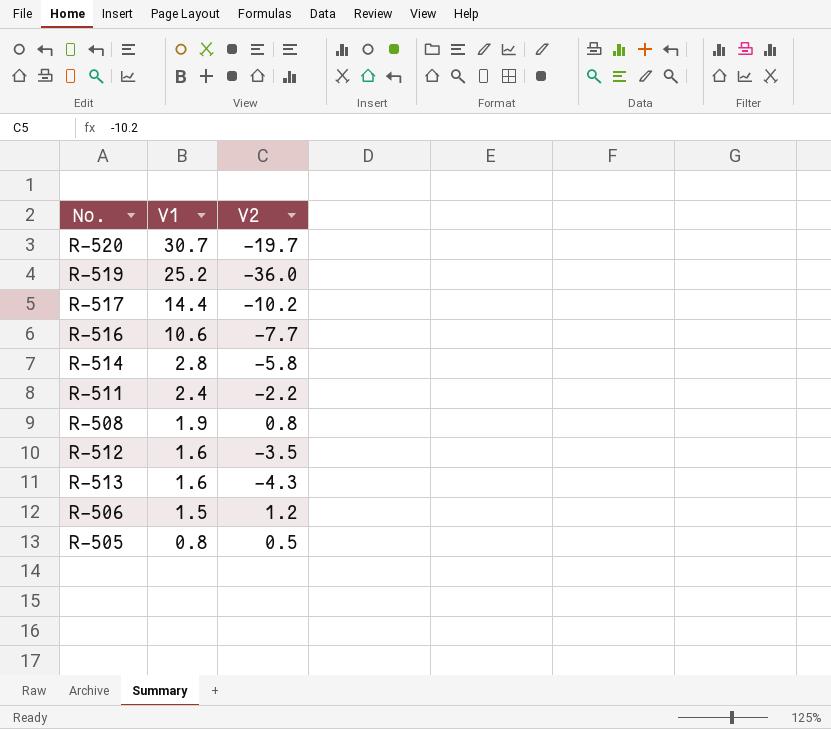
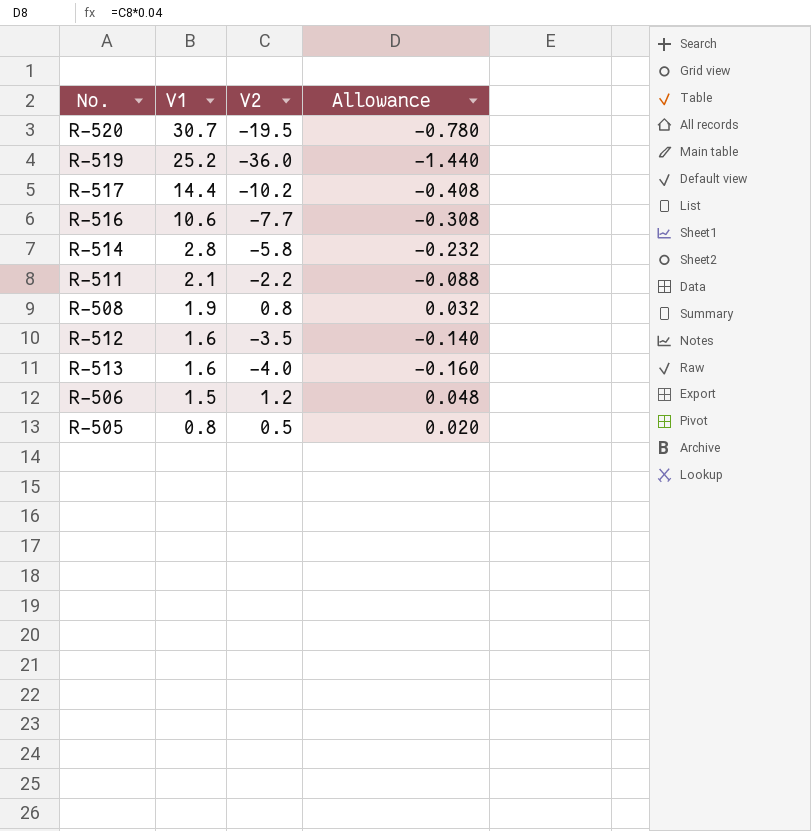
column Allowance | formula: none -> [V2] * 0.04
R-520 | V2: -19.7 -> -19.5
R-511 | V1: 2.4 -> 2.1
R-513 | V2: -4.3 -> -4.0

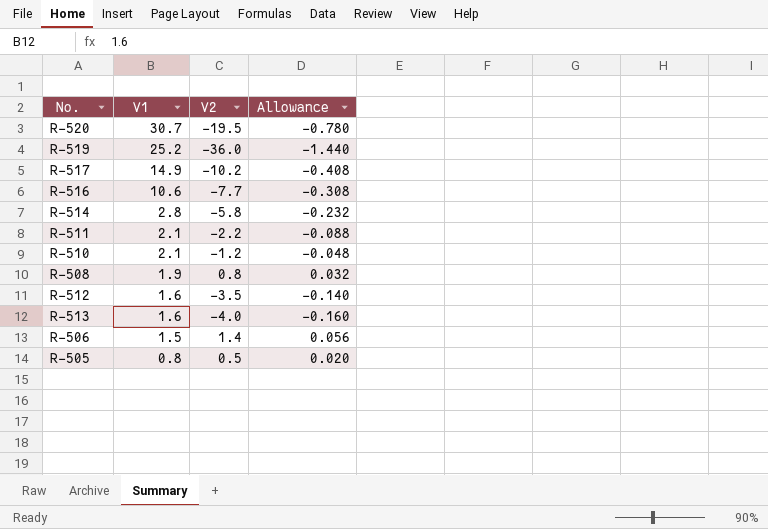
R-517 | V1: 14.4 -> 14.9
row R-510: none -> 2.1 | -1.2 | -0.048
R-506 | V2: 1.2 -> 1.4
R-506 | Allowance: 0.048 -> 0.056

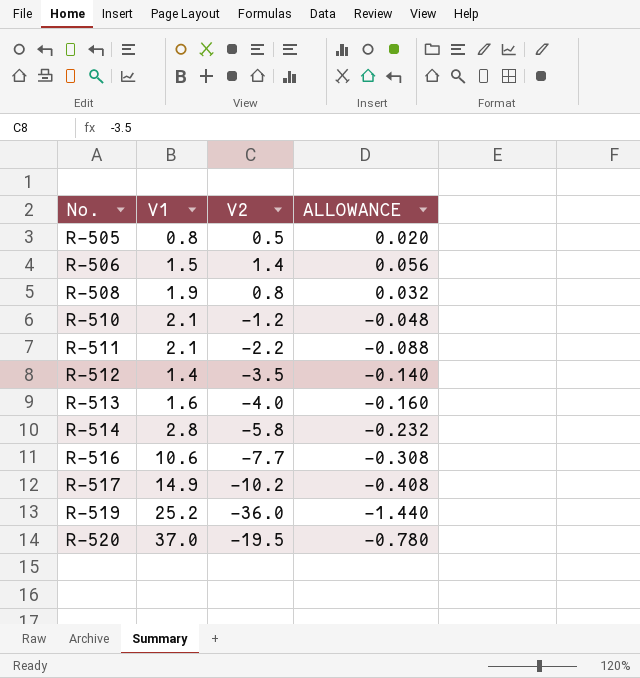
row order: V1 descending -> No. ascending
column name: Allowance -> ALLOWANCE
R-512 | V1: 1.6 -> 1.4
R-520 | V1: 30.7 -> 37.0

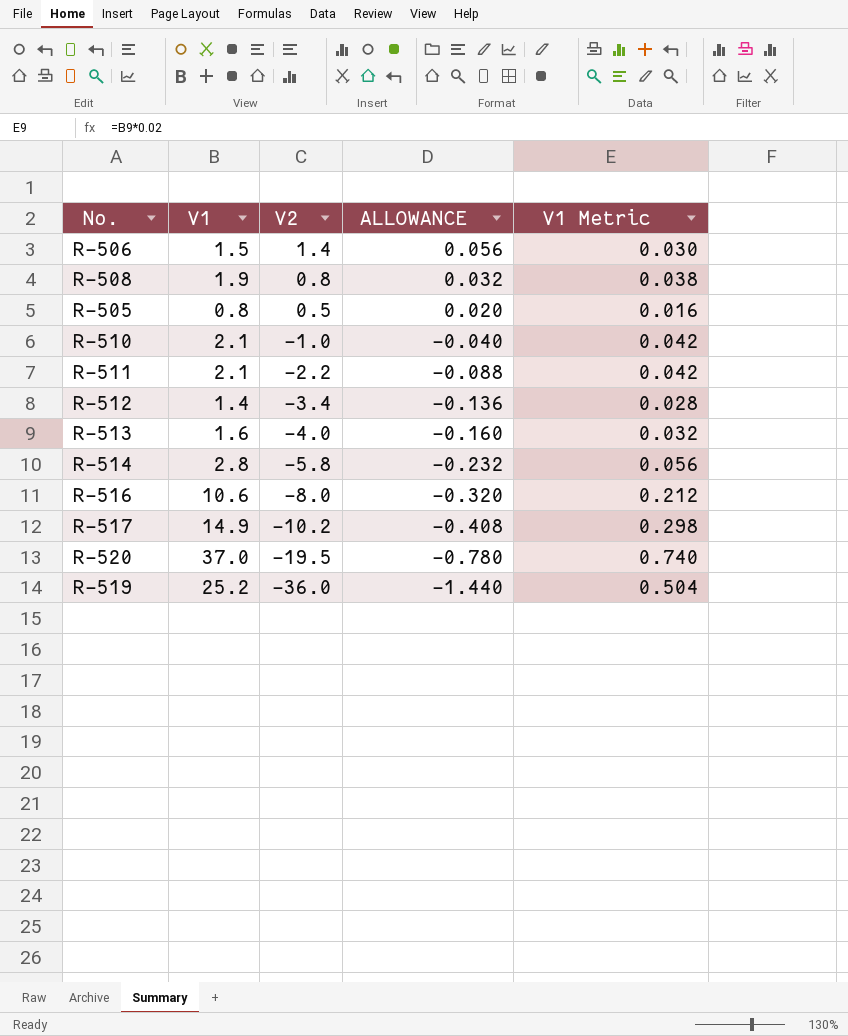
row order: No. ascending -> V2 descending
column V1 Metric | formula: none -> [V1] * 0.02
R-510 | V2: -1.2 -> -1.0
R-510 | ALLOWANCE: -0.048 -> -0.040
R-512 | V2: -3.5 -> -3.4
R-512 | ALLOWANCE: -0.140 -> -0.136
R-516 | V2: -7.7 -> -8.0
R-516 | ALLOWANCE: -0.308 -> -0.320

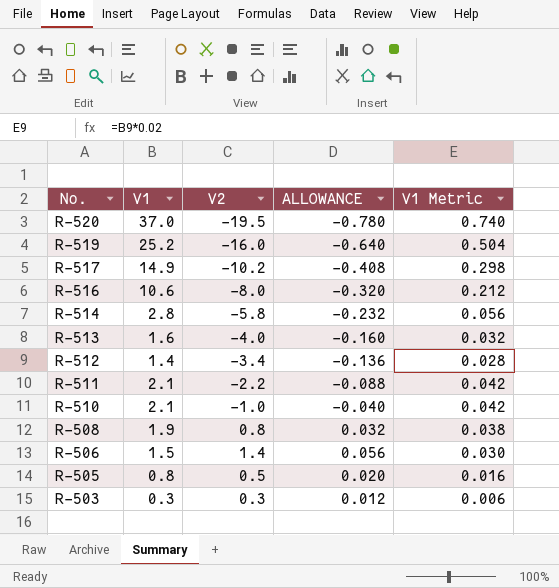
row order: V2 descending -> No. descending
R-519 | V2: -36.0 -> -16.0
R-519 | ALLOWANCE: -1.440 -> -0.640
row R-503: none -> 0.3 | 0.3 | 0.012 | 0.006

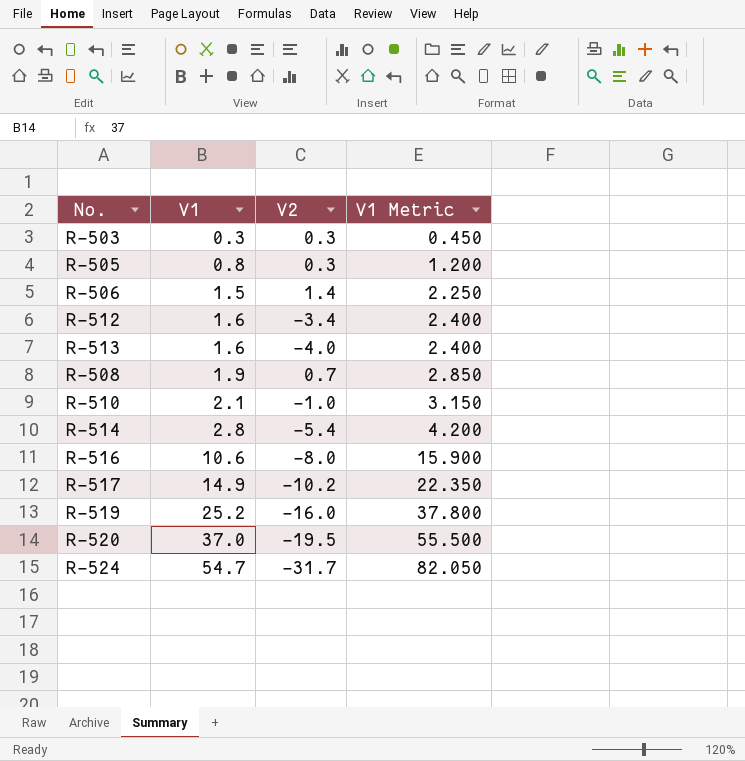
row order: No. descending -> V1 ascending
column ALLOWANCE | formula: [V2] * 0.04 -> none
column V1 Metric | formula: [V1] * 0.02 -> [V1] * 1.5
row R-511: 2.1 | -2.2 | -0.088 | 0.042 -> none
R-505 | V2: 0.5 -> 0.3
R-512 | V1: 1.4 -> 1.6
R-508 | V2: 0.8 -> 0.7
R-514 | V2: -5.8 -> -5.4
row R-524: none -> 54.7 | -31.7 | 82.050

